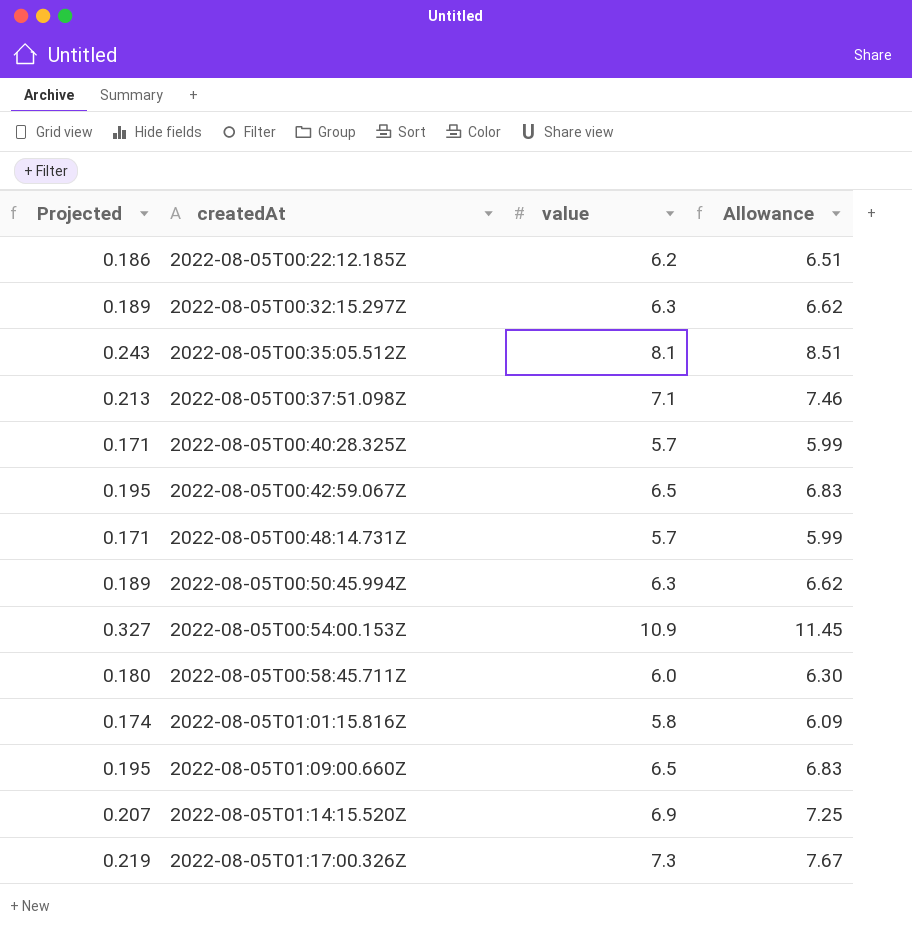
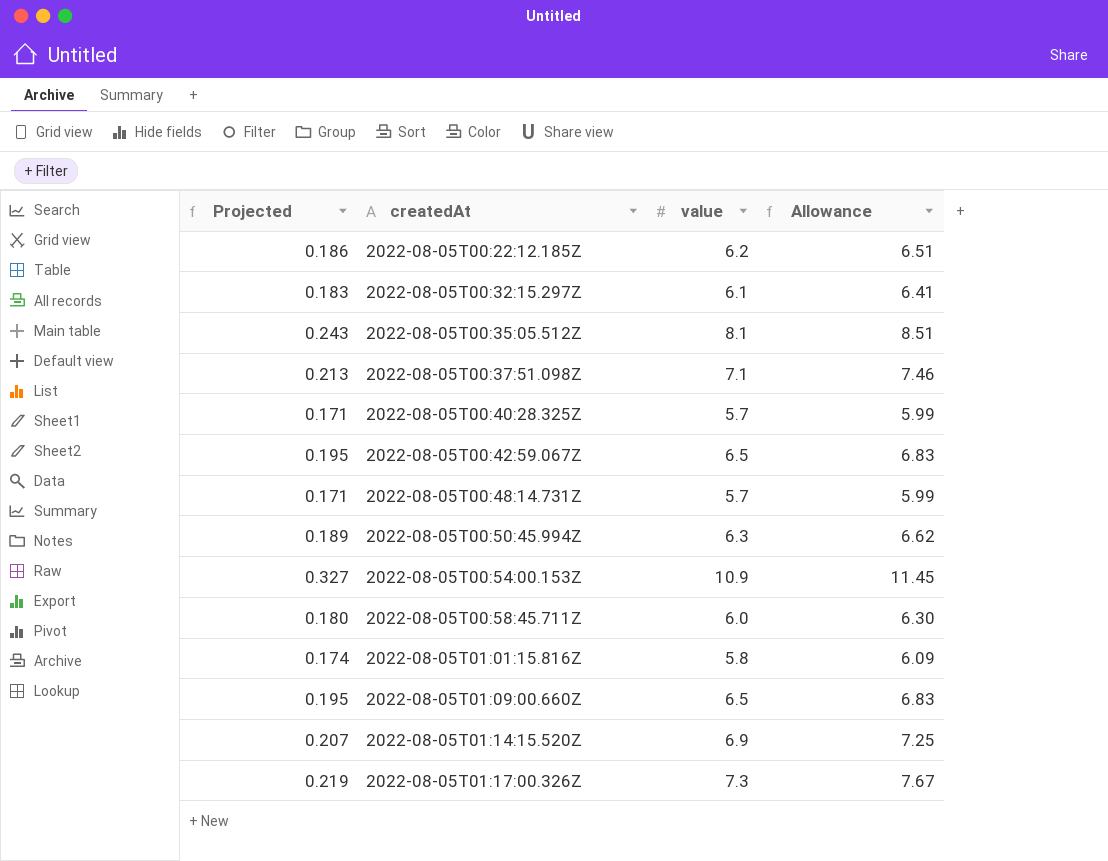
2022-08-05T00:32:15.297Z | Projected: 0.189 -> 0.183
2022-08-05T00:32:15.297Z | value: 6.3 -> 6.1
2022-08-05T00:32:15.297Z | Allowance: 6.62 -> 6.41

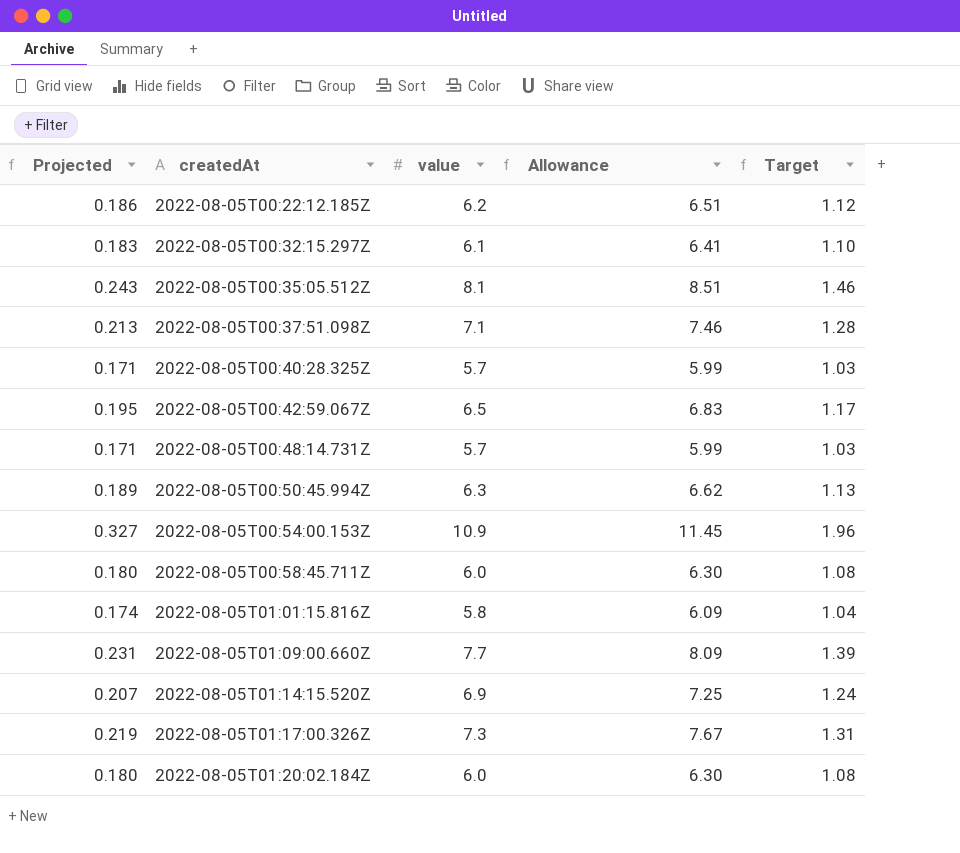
column Target | formula: none -> [value] * 0.18
2022-08-05T01:09:00.660Z | Projected: 0.195 -> 0.231
2022-08-05T01:09:00.660Z | value: 6.5 -> 7.7
2022-08-05T01:09:00.660Z | Allowance: 6.83 -> 8.09
row 2022-08-05T01:20:02.184Z: none -> 0.180 | 6.0 | 6.30 | 1.08

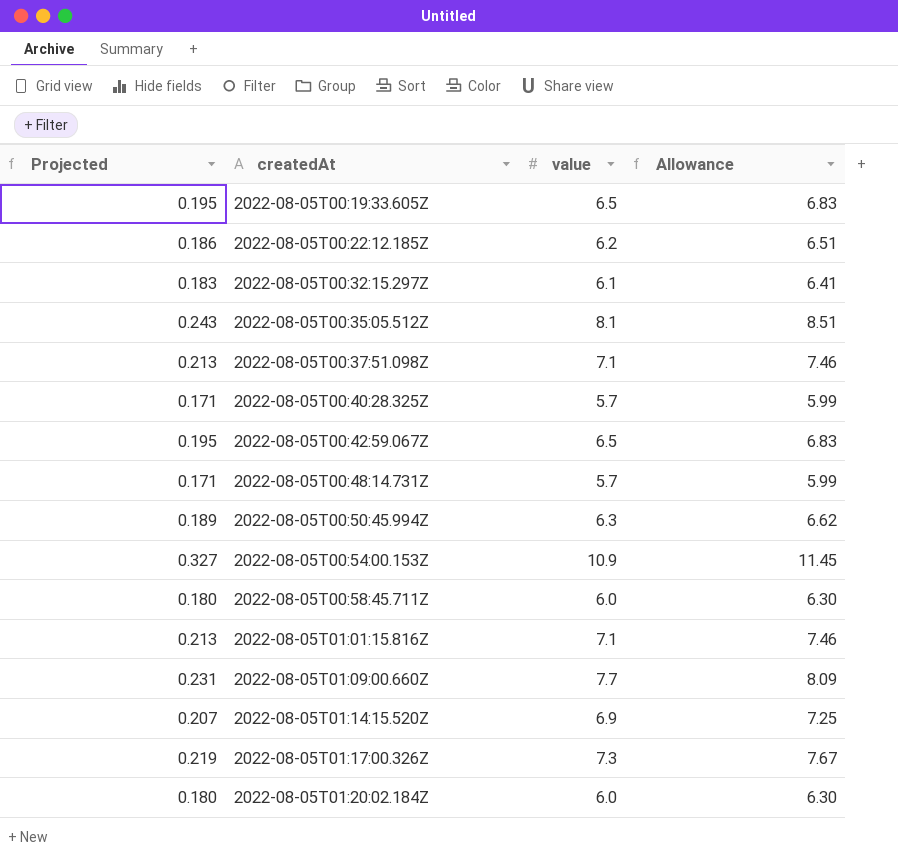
column Target | formula: [value] * 0.18 -> none
row 2022-08-05T00:19:33.605Z: none -> 0.195 | 6.5 | 6.83
2022-08-05T01:01:15.816Z | Projected: 0.174 -> 0.213
2022-08-05T01:01:15.816Z | value: 5.8 -> 7.1
2022-08-05T01:01:15.816Z | Allowance: 6.09 -> 7.46

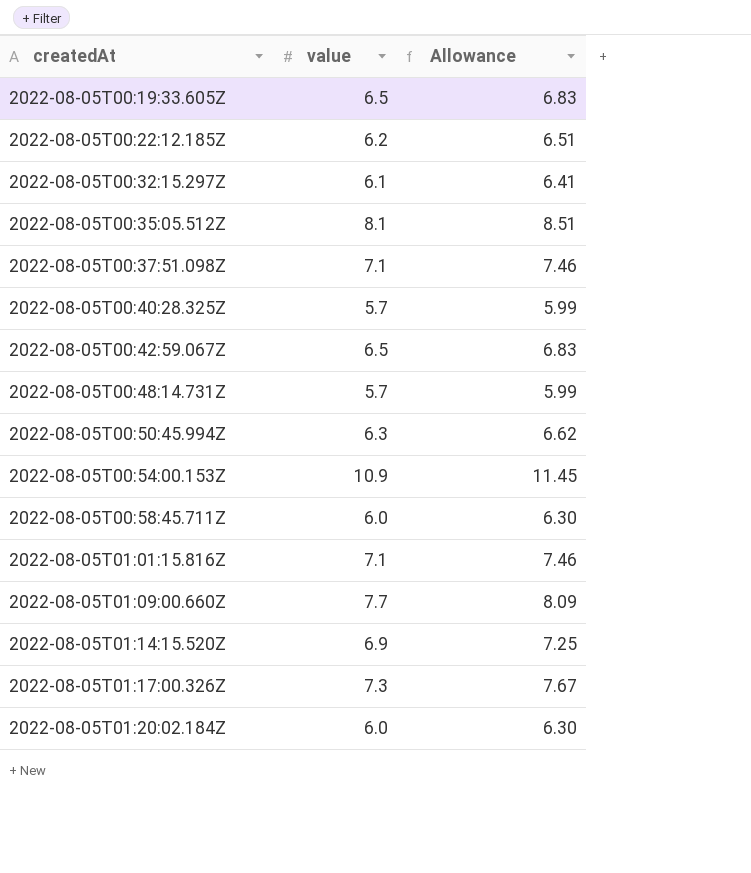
column Projected | formula: [value] * 0.03 -> none

